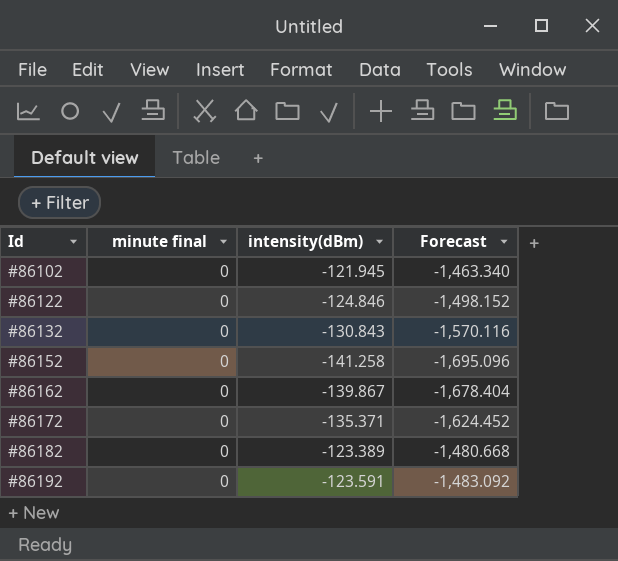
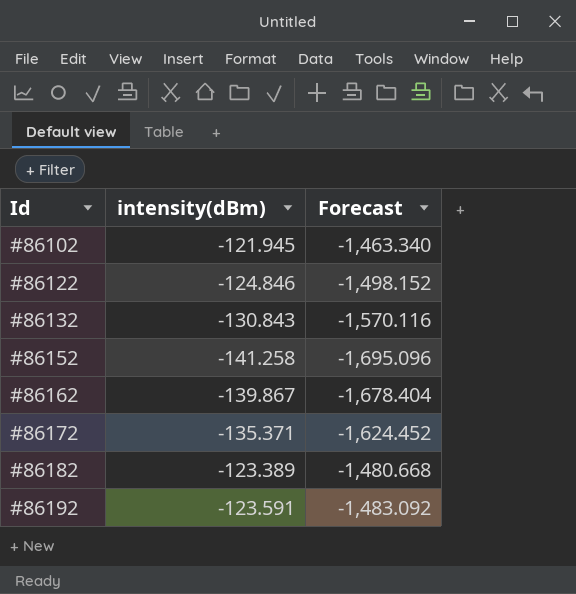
column minute final | position: 2 -> none

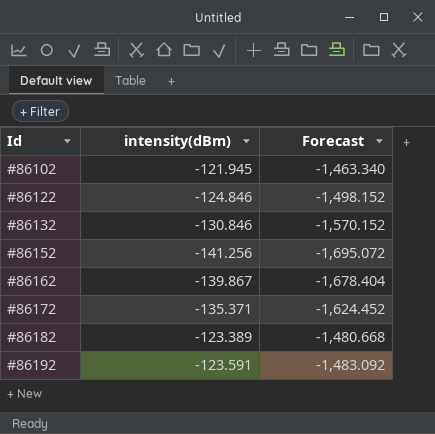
#86132 | intensity(dBm): -130.843 -> -130.846
#86132 | Forecast: -1,570.116 -> -1,570.152
#86152 | intensity(dBm): -141.258 -> -141.256
#86152 | Forecast: -1,695.096 -> -1,695.072

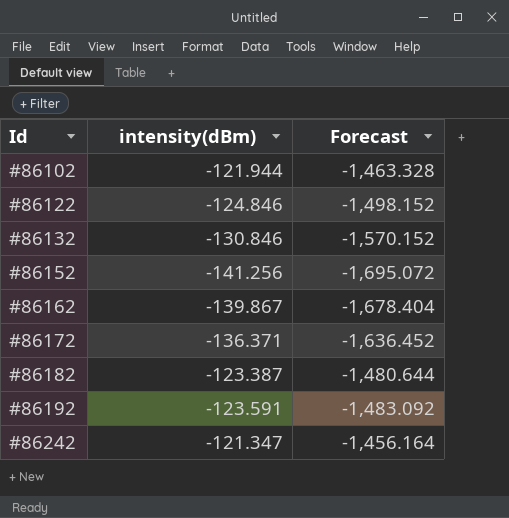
#86102 | intensity(dBm): -121.945 -> -121.944
#86102 | Forecast: -1,463.340 -> -1,463.328
#86172 | intensity(dBm): -135.371 -> -136.371
#86172 | Forecast: -1,624.452 -> -1,636.452
#86182 | intensity(dBm): -123.389 -> -123.387
#86182 | Forecast: -1,480.668 -> -1,480.644
row #86242: none -> -121.347 | -1,456.164

